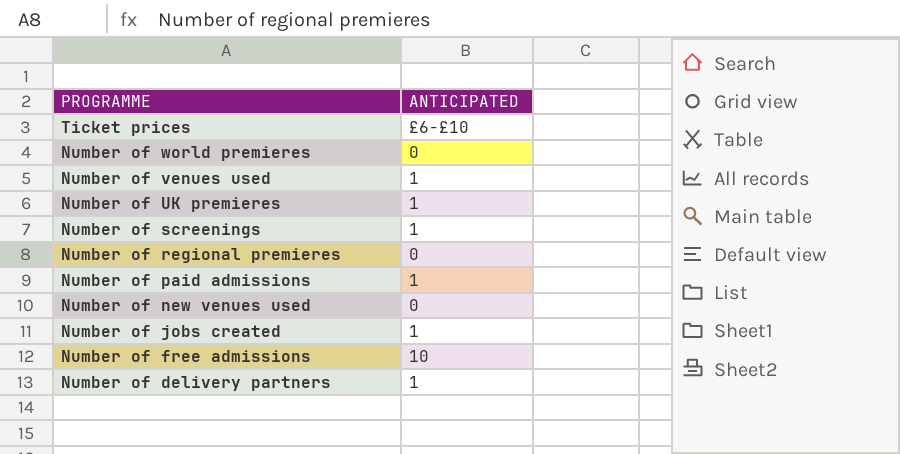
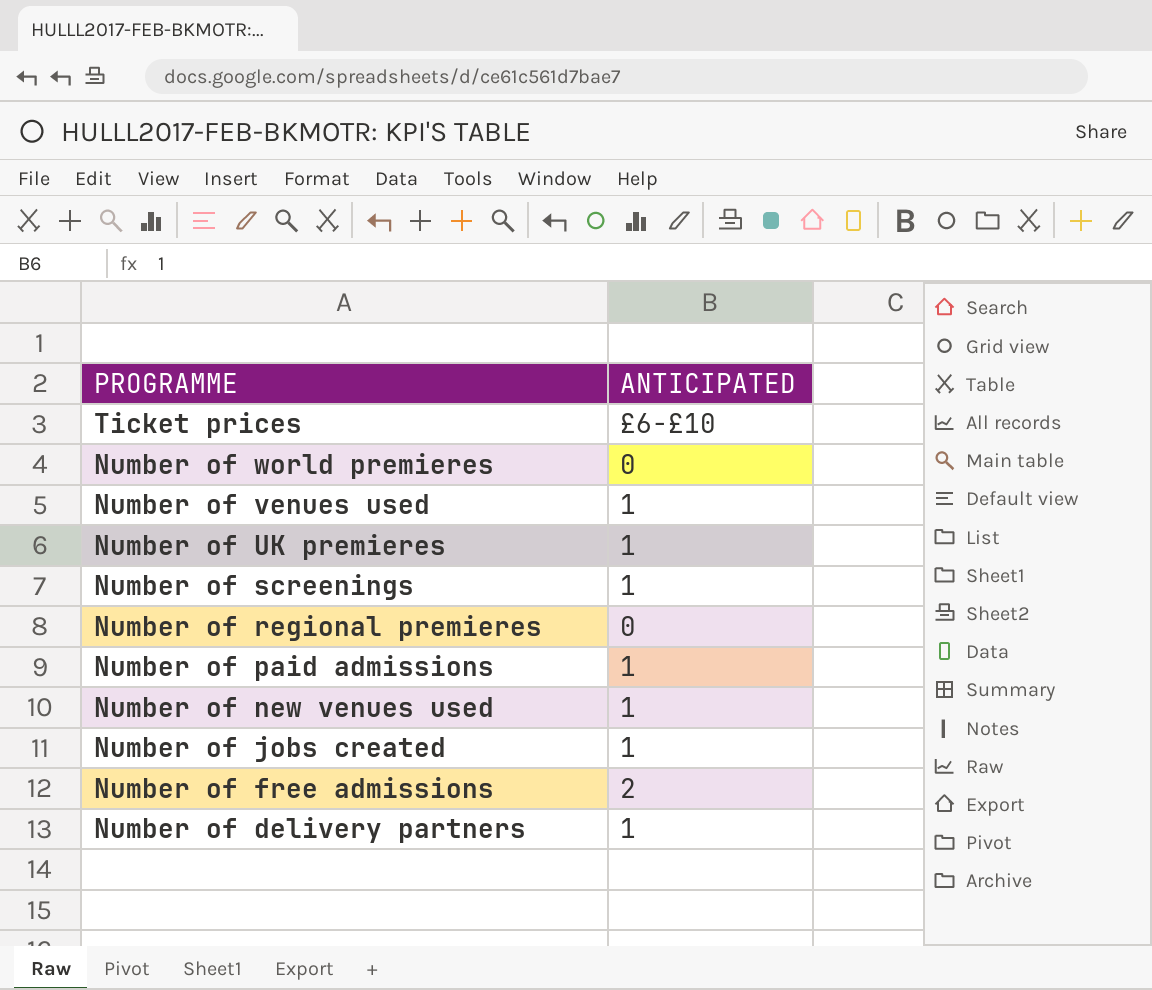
Number of new venues used | ANTICIPATED: 0 -> 1
Number of free admissions | ANTICIPATED: 10 -> 2

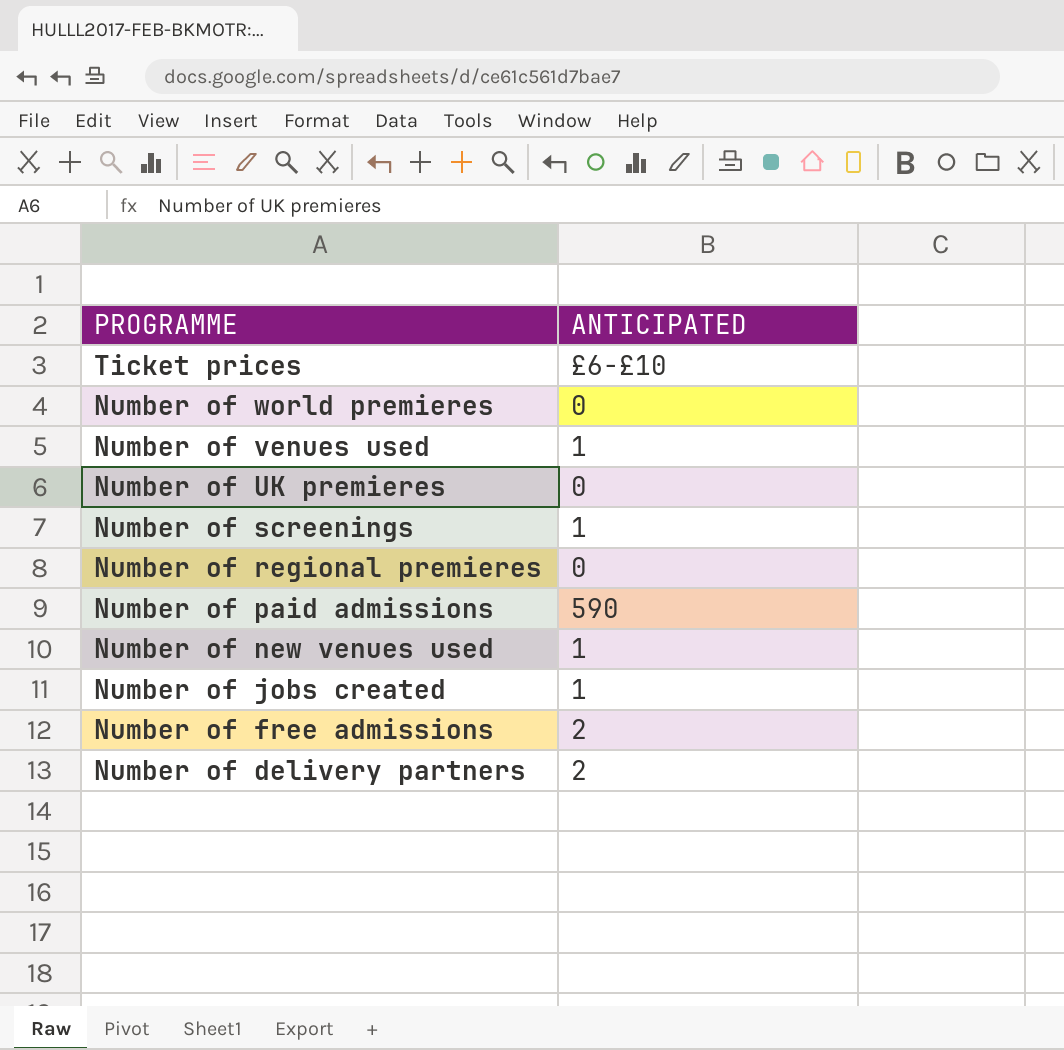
Number of UK premieres | ANTICIPATED: 1 -> 0
Number of paid admissions | ANTICIPATED: 1 -> 590
Number of delivery partners | ANTICIPATED: 1 -> 2

